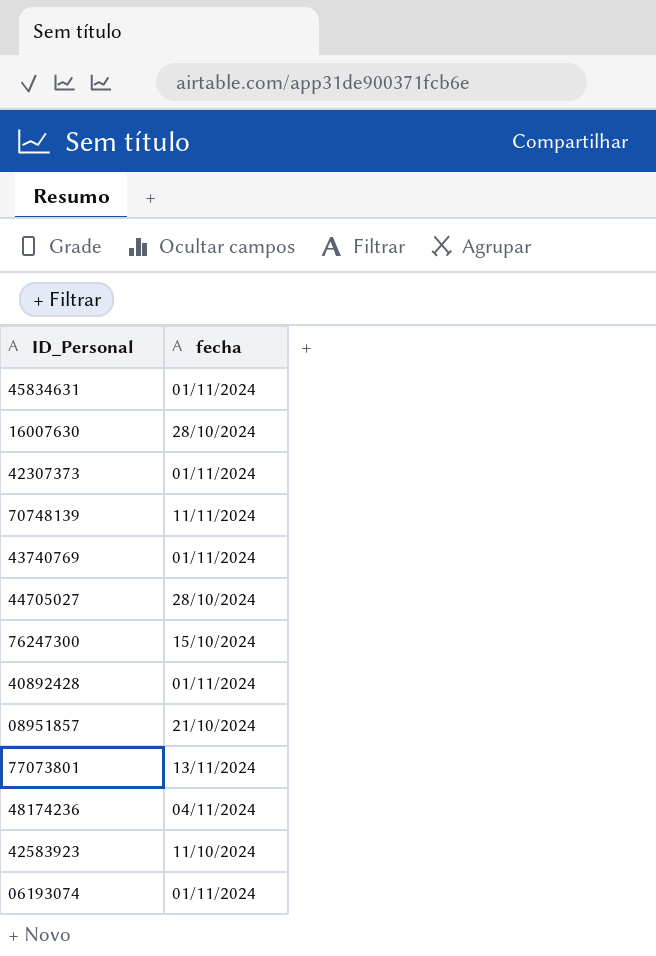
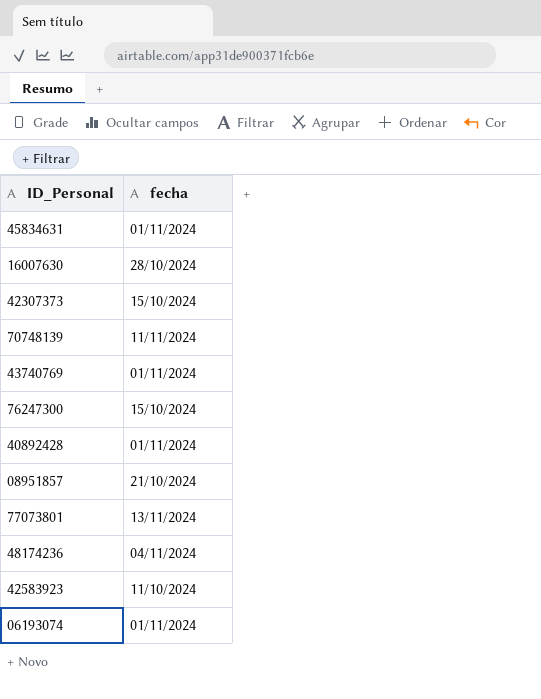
row 44705027: 28/10/2024 -> none
42307373 | fecha: 01/11/2024 -> 15/10/2024

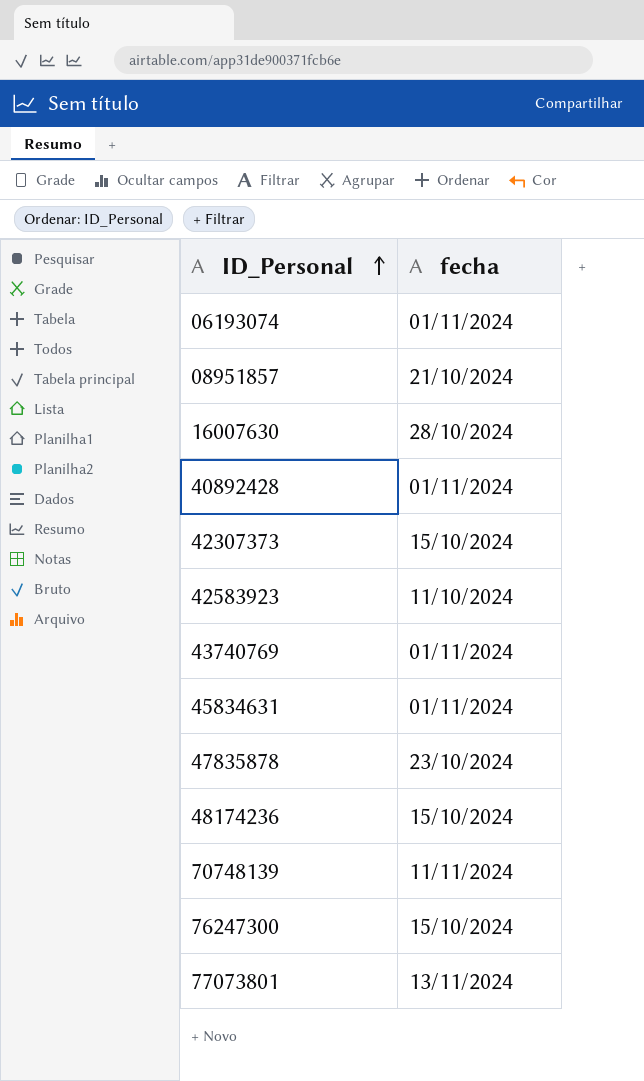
row order: none -> ID_Personal ascending
row 47835878: none -> 23/10/2024
48174236 | fecha: 04/11/2024 -> 15/10/2024

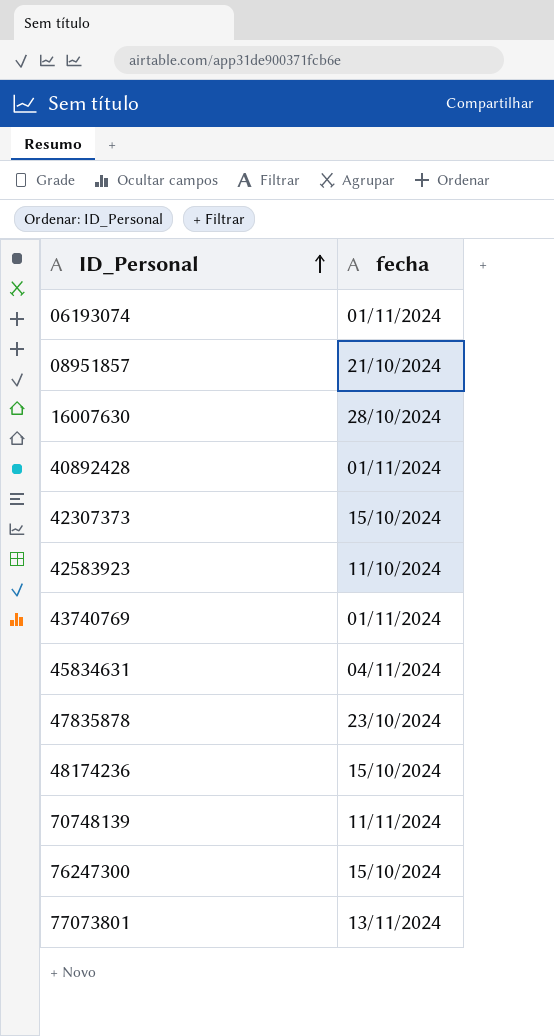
45834631 | fecha: 01/11/2024 -> 04/11/2024

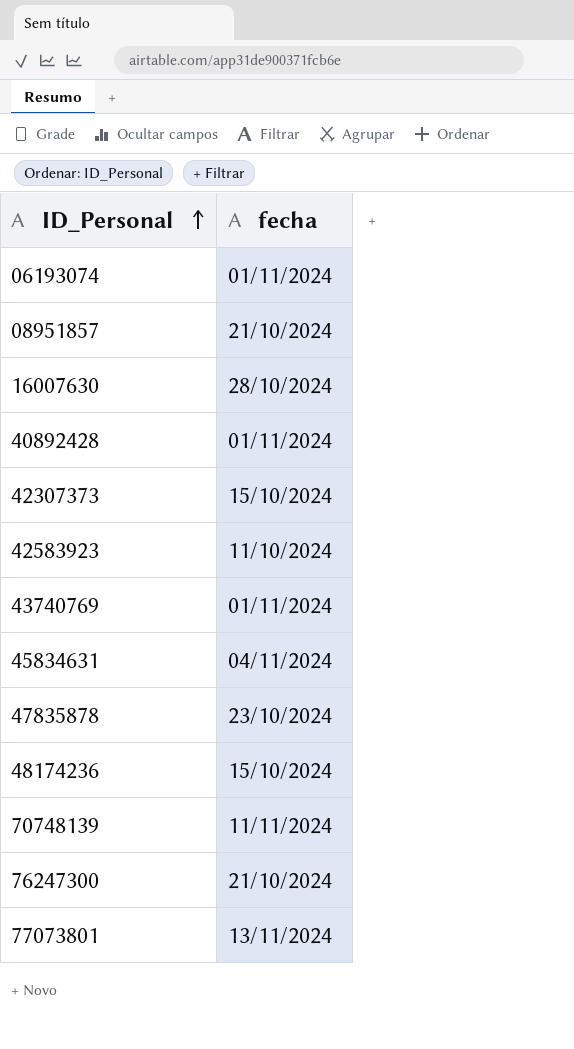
76247300 | fecha: 15/10/2024 -> 21/10/2024

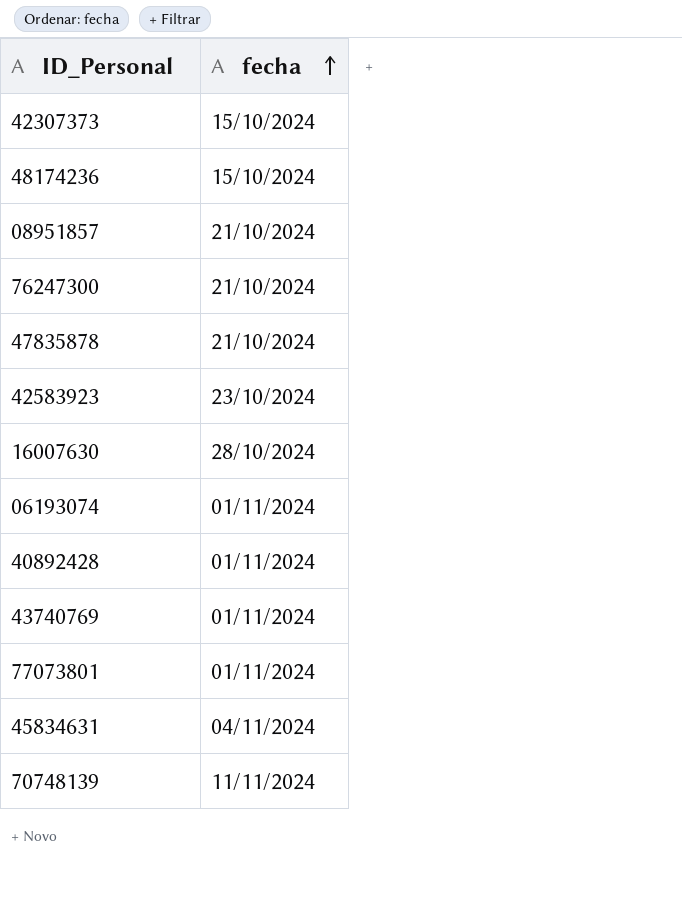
row order: ID_Personal ascending -> fecha ascending
47835878 | fecha: 23/10/2024 -> 21/10/2024
42583923 | fecha: 11/10/2024 -> 23/10/2024
77073801 | fecha: 13/11/2024 -> 01/11/2024

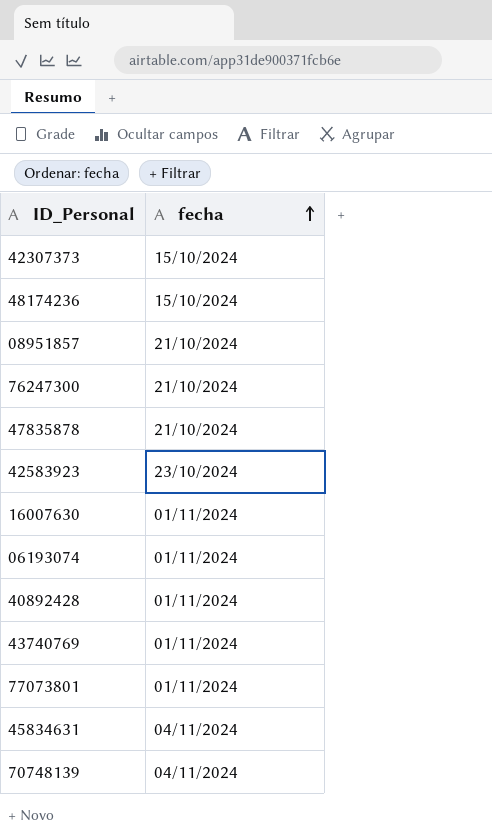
16007630 | fecha: 28/10/2024 -> 01/11/2024
70748139 | fecha: 11/11/2024 -> 04/11/2024

